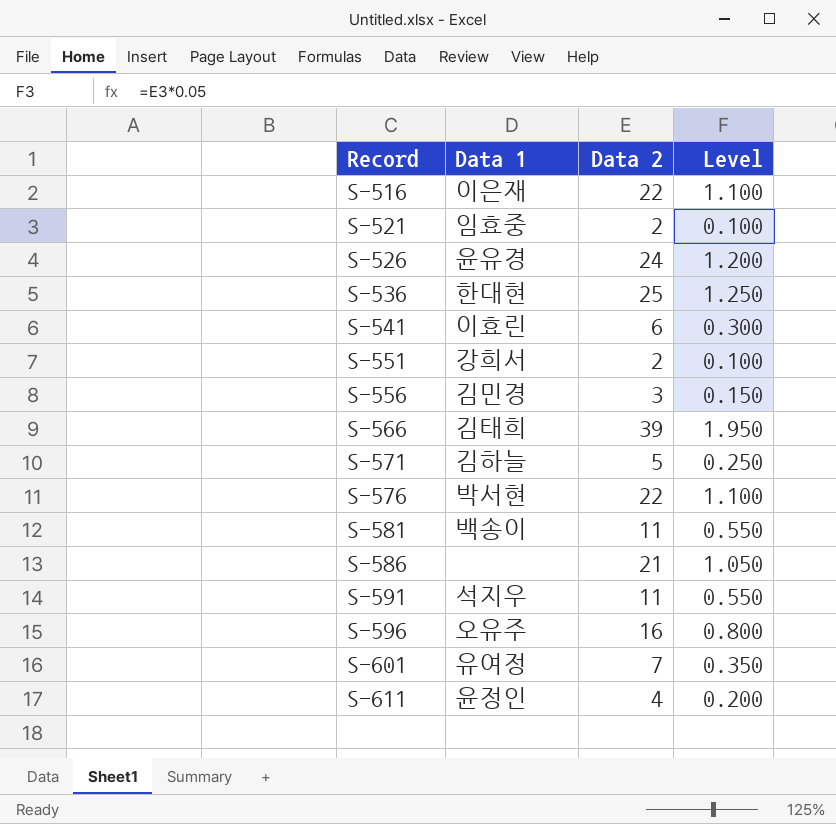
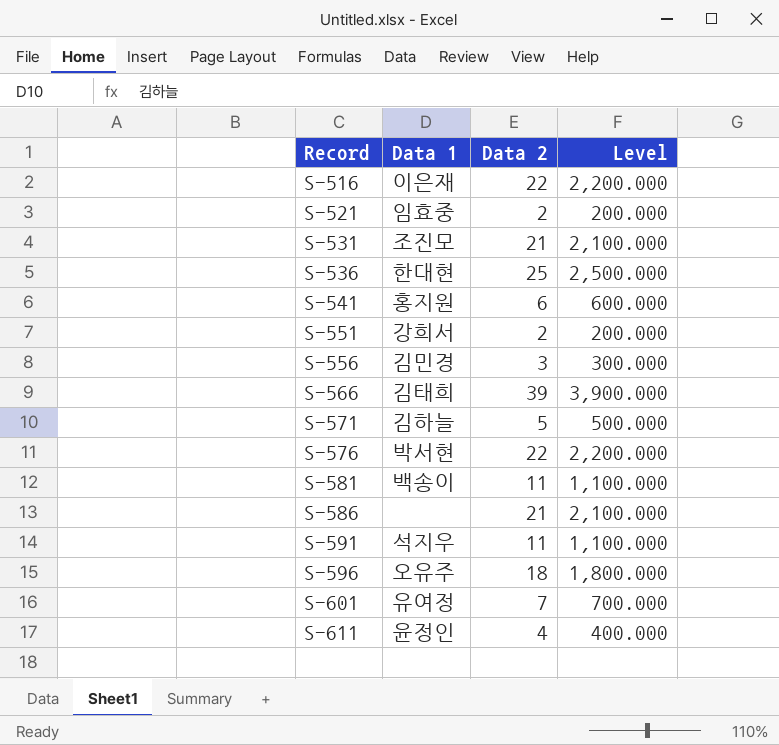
column Level | formula: [Data 2] * 0.05 -> [Data 2] * 100
row S-526: 윤유경 | 24 | 1.200 -> none
row S-531: none -> 조진모 | 21 | 2,100.000
S-541 | Data 1: 이효린 -> 홍지원
S-596 | Data 2: 16 -> 18

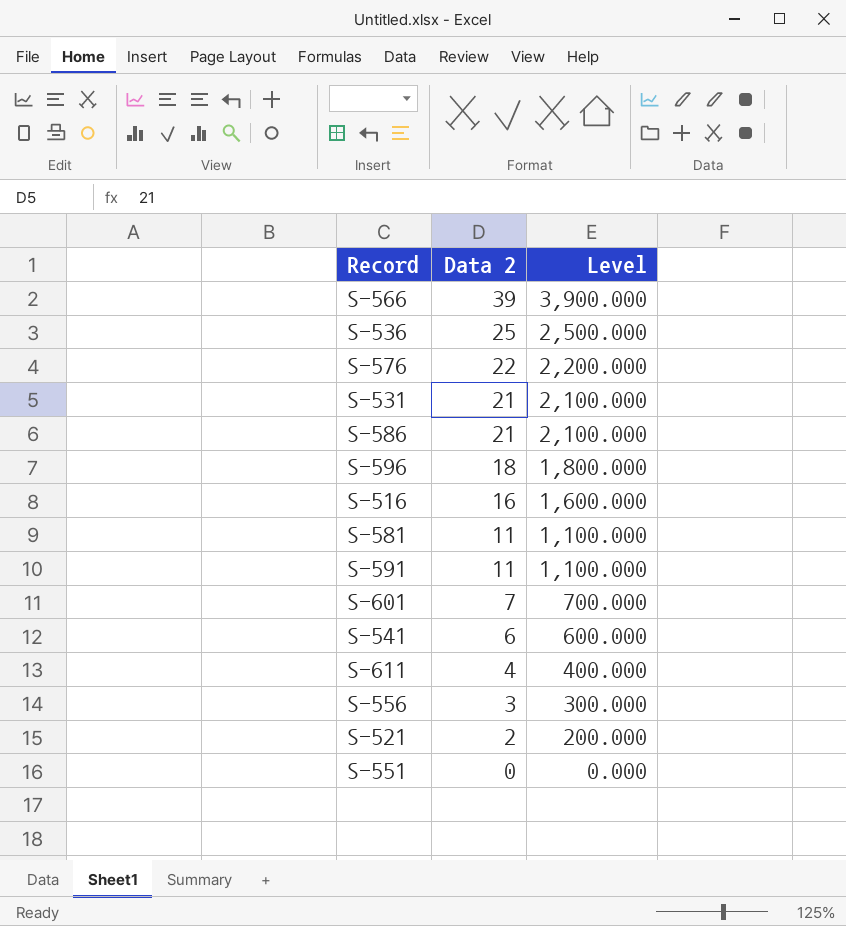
row order: Record ascending -> Data 2 descending
column Data 1 | position: 2 -> none
row S-571: 김하늘 | 5 | 500.000 -> none
S-516 | Data 2: 22 -> 16
S-516 | Level: 2,200.000 -> 1,600.000
S-551 | Data 2: 2 -> 0
S-551 | Level: 200.000 -> 0.000

